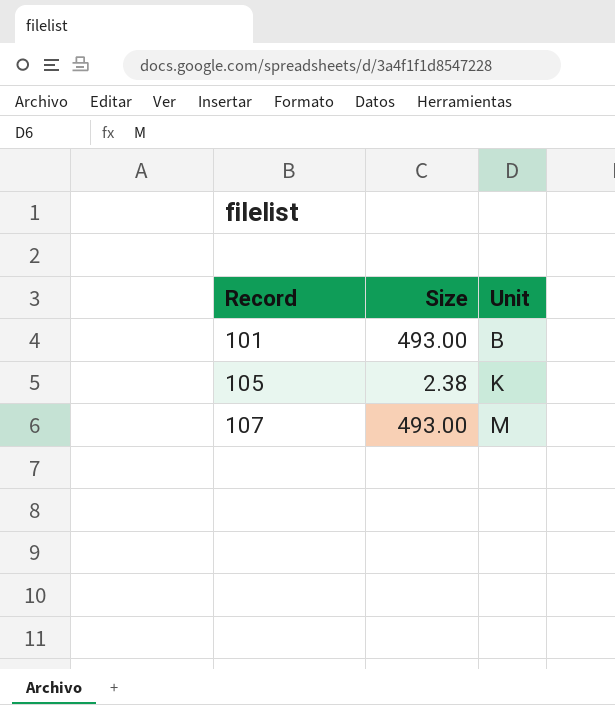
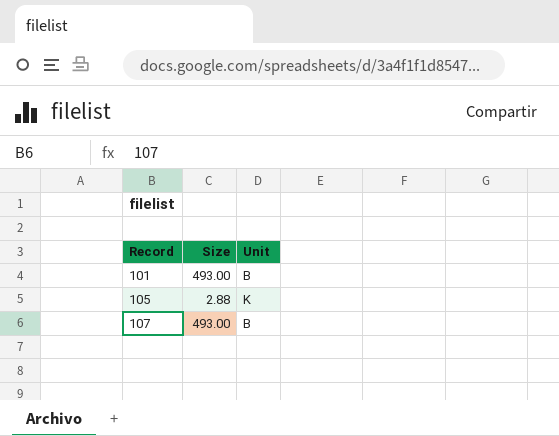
105 | Size: 2.38 -> 2.88
107 | Unit: M -> B

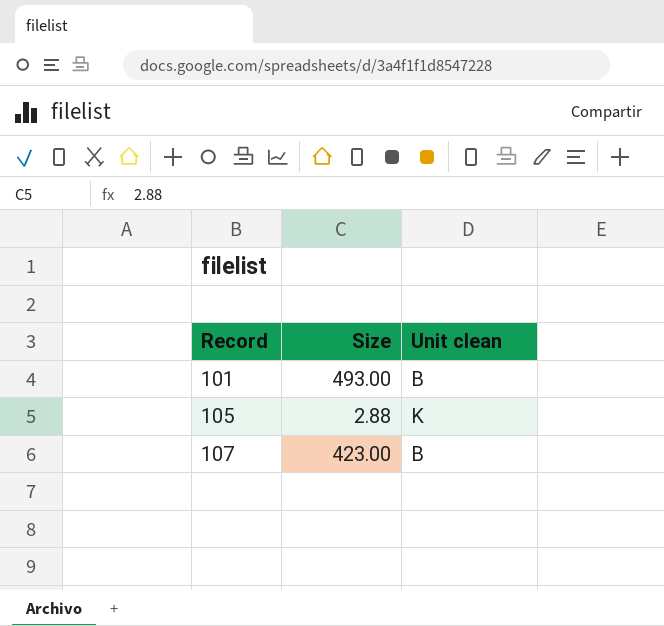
column name: Unit -> Unit clean
107 | Size: 493.00 -> 423.00

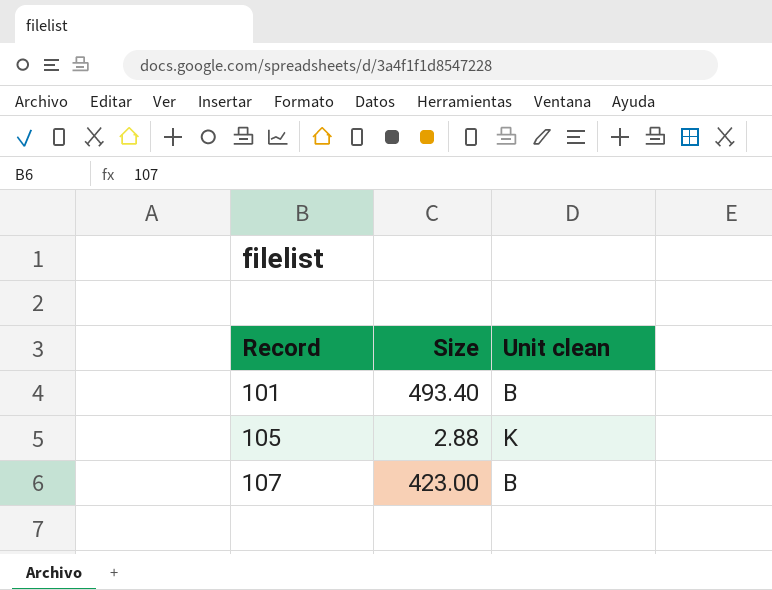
101 | Size: 493.00 -> 493.40

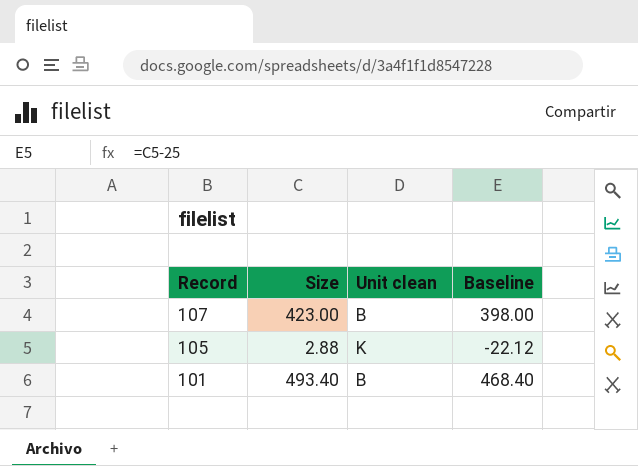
row order: Record ascending -> Record descending
column Baseline | formula: none -> [Size] - 25

